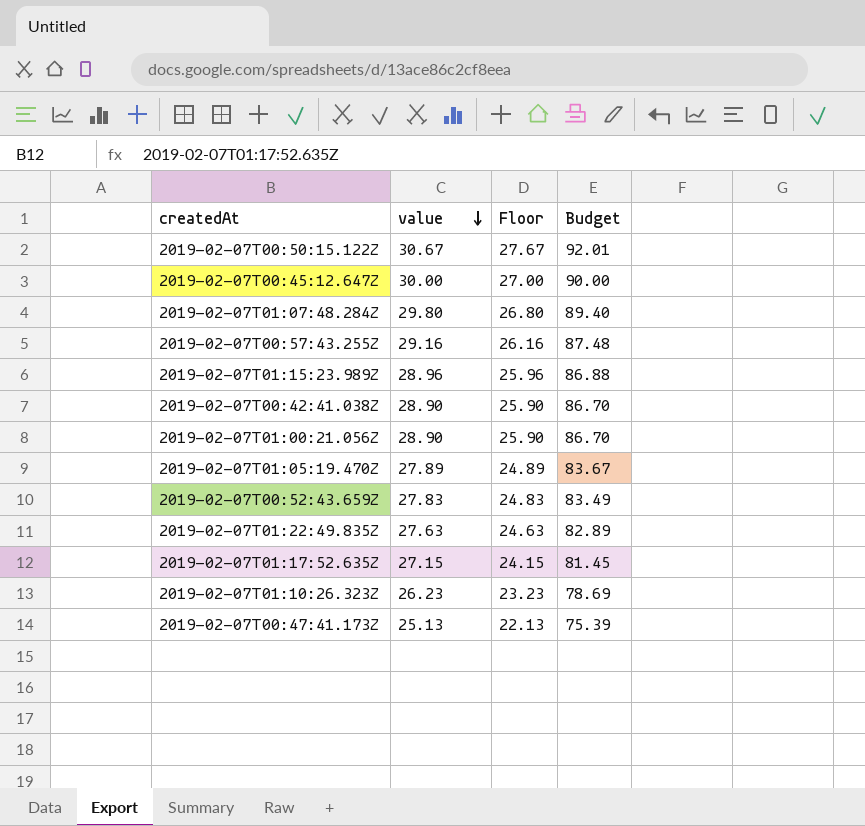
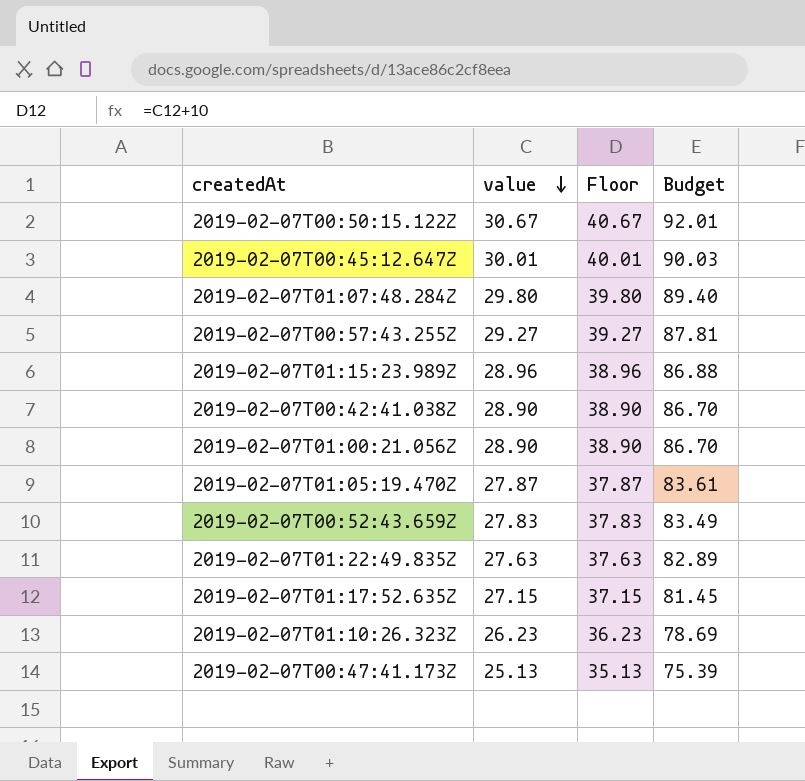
column Floor | formula: [value] - 3 -> [value] + 10
2019-02-07T00:45:12.647Z | value: 30.00 -> 30.01
2019-02-07T00:45:12.647Z | Budget: 90.00 -> 90.03
2019-02-07T00:57:43.255Z | value: 29.16 -> 29.27
2019-02-07T00:57:43.255Z | Budget: 87.48 -> 87.81
2019-02-07T01:05:19.470Z | value: 27.89 -> 27.87
2019-02-07T01:05:19.470Z | Budget: 83.67 -> 83.61

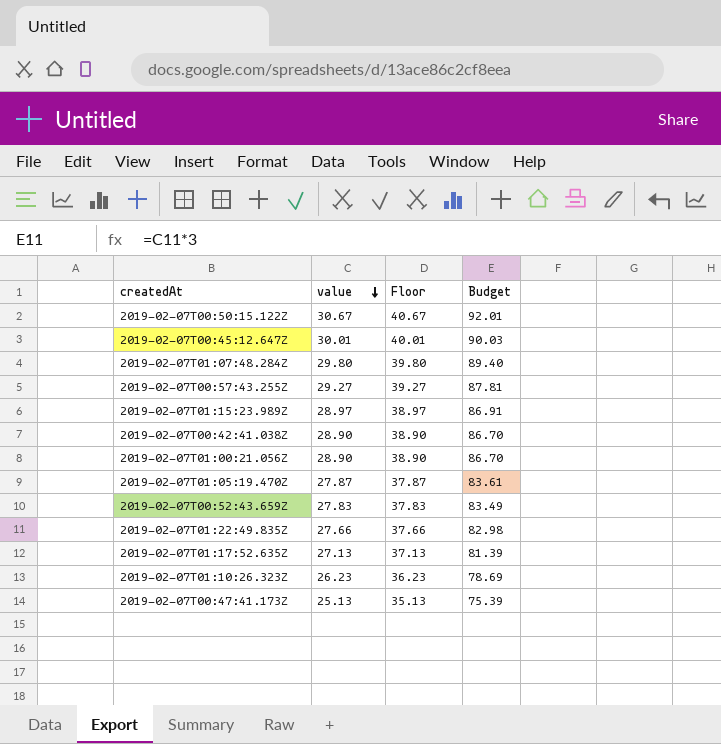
2019-02-07T01:15:23.989Z | value: 28.96 -> 28.97
2019-02-07T01:15:23.989Z | Floor: 38.96 -> 38.97
2019-02-07T01:15:23.989Z | Budget: 86.88 -> 86.91
2019-02-07T01:22:49.835Z | value: 27.63 -> 27.66
2019-02-07T01:22:49.835Z | Floor: 37.63 -> 37.66
2019-02-07T01:22:49.835Z | Budget: 82.89 -> 82.98
2019-02-07T01:17:52.635Z | value: 27.15 -> 27.13
2019-02-07T01:17:52.635Z | Floor: 37.15 -> 37.13
2019-02-07T01:17:52.635Z | Budget: 81.45 -> 81.39

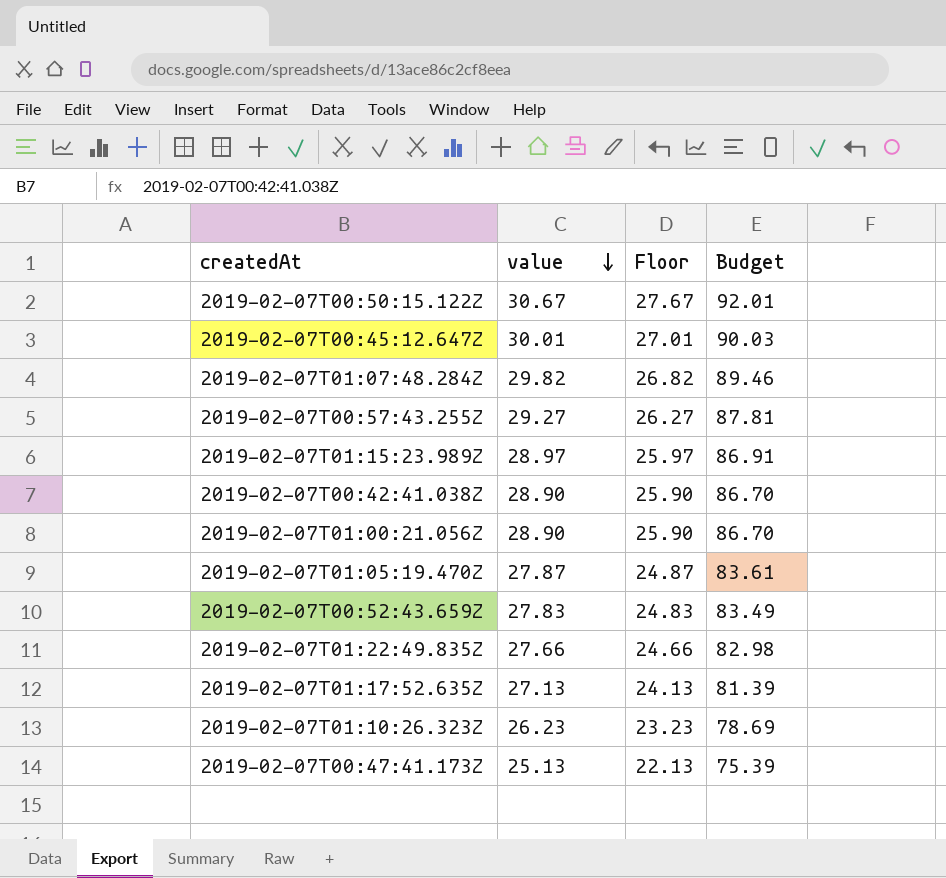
column Floor | formula: [value] + 10 -> [value] - 3
2019-02-07T01:07:48.284Z | value: 29.80 -> 29.82
2019-02-07T01:07:48.284Z | Budget: 89.40 -> 89.46

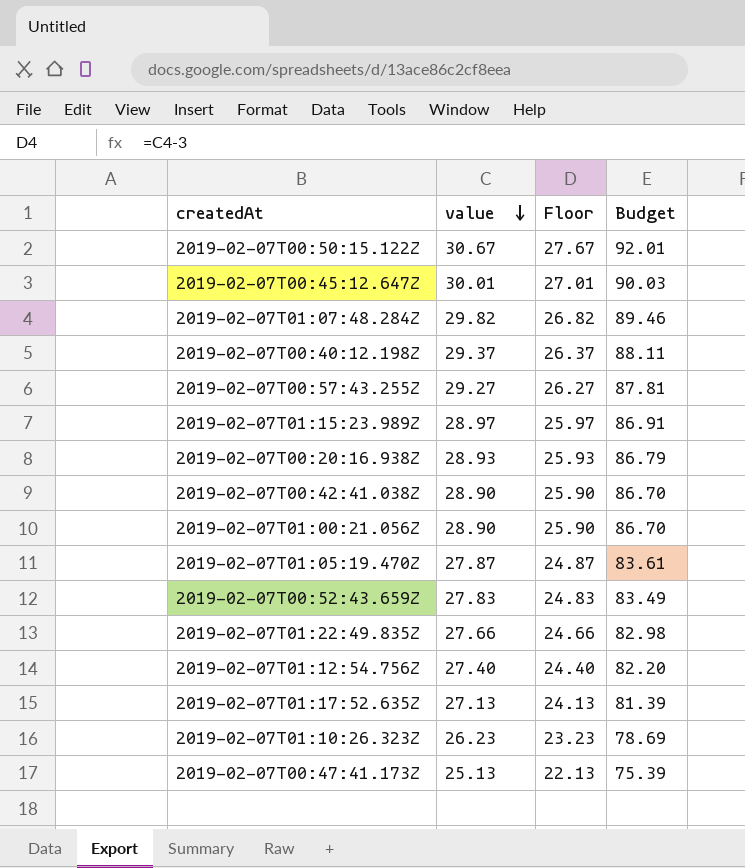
row 2019-02-07T00:40:12.198Z: none -> 29.37 | 26.37 | 88.11
row 2019-02-07T00:20:16.938Z: none -> 28.93 | 25.93 | 86.79
row 2019-02-07T01:12:54.756Z: none -> 27.40 | 24.40 | 82.20

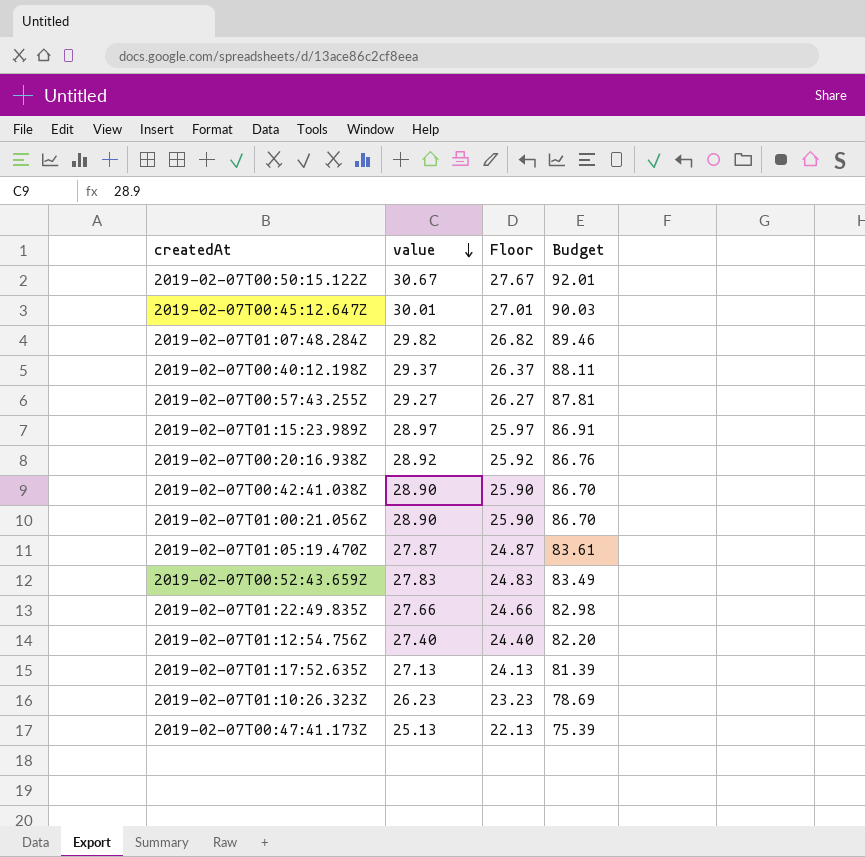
2019-02-07T00:20:16.938Z | value: 28.93 -> 28.92
2019-02-07T00:20:16.938Z | Floor: 25.93 -> 25.92
2019-02-07T00:20:16.938Z | Budget: 86.79 -> 86.76

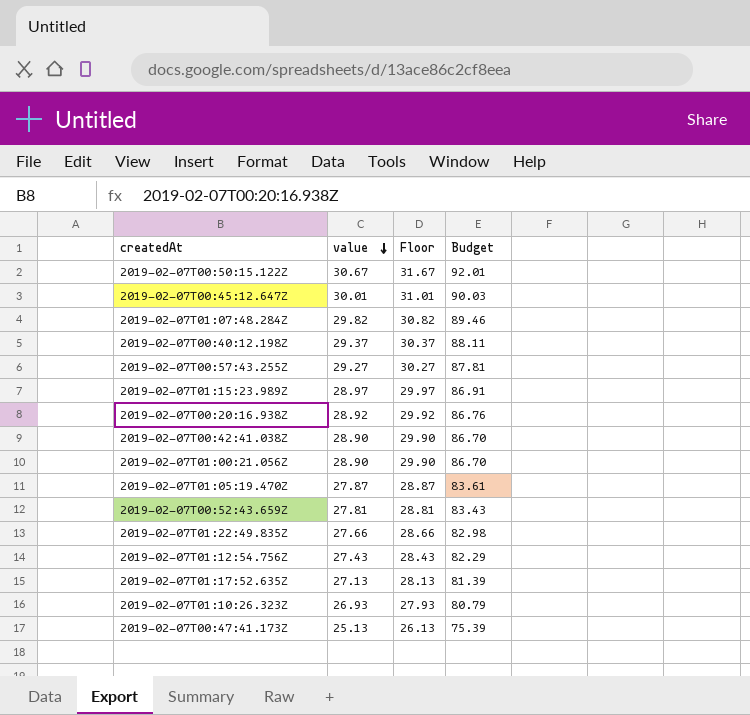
column Floor | formula: [value] - 3 -> [value] + 1
2019-02-07T00:52:43.659Z | value: 27.83 -> 27.81
2019-02-07T00:52:43.659Z | Budget: 83.49 -> 83.43
2019-02-07T01:12:54.756Z | value: 27.40 -> 27.43
2019-02-07T01:12:54.756Z | Budget: 82.20 -> 82.29
2019-02-07T01:10:26.323Z | value: 26.23 -> 26.93
2019-02-07T01:10:26.323Z | Budget: 78.69 -> 80.79

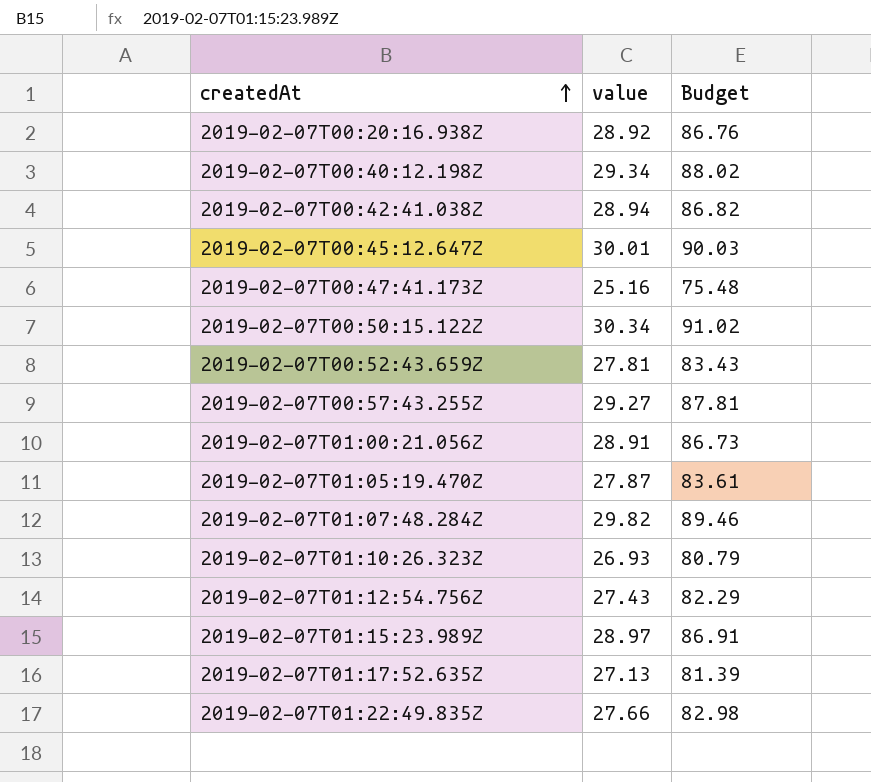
row order: value descending -> createdAt ascending
column Floor | formula: [value] + 1 -> none
2019-02-07T00:40:12.198Z | value: 29.37 -> 29.34
2019-02-07T00:40:12.198Z | Budget: 88.11 -> 88.02
2019-02-07T00:42:41.038Z | value: 28.90 -> 28.94
2019-02-07T00:42:41.038Z | Budget: 86.70 -> 86.82
2019-02-07T00:47:41.173Z | value: 25.13 -> 25.16
2019-02-07T00:47:41.173Z | Budget: 75.39 -> 75.48
2019-02-07T00:50:15.122Z | value: 30.67 -> 30.34
2019-02-07T00:50:15.122Z | Budget: 92.01 -> 91.02
2019-02-07T01:00:21.056Z | value: 28.90 -> 28.91
2019-02-07T01:00:21.056Z | Budget: 86.70 -> 86.73

